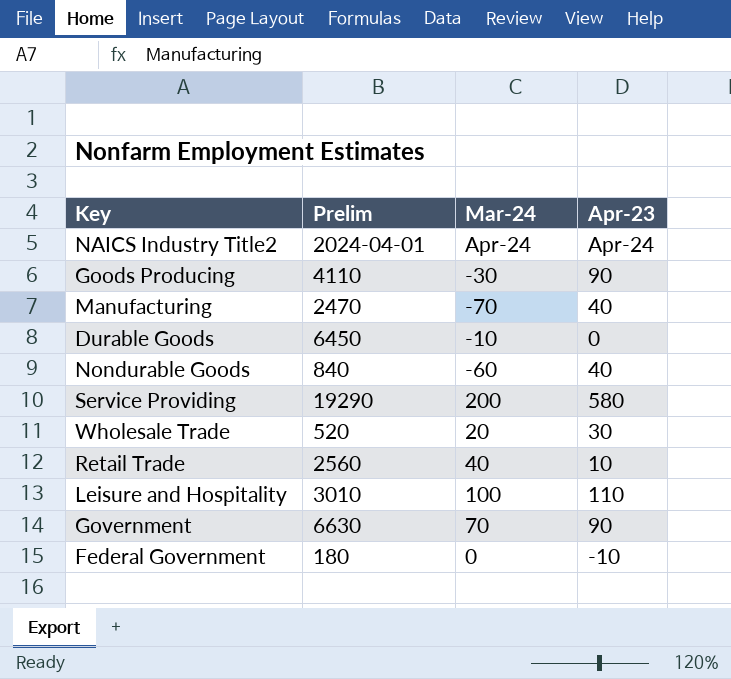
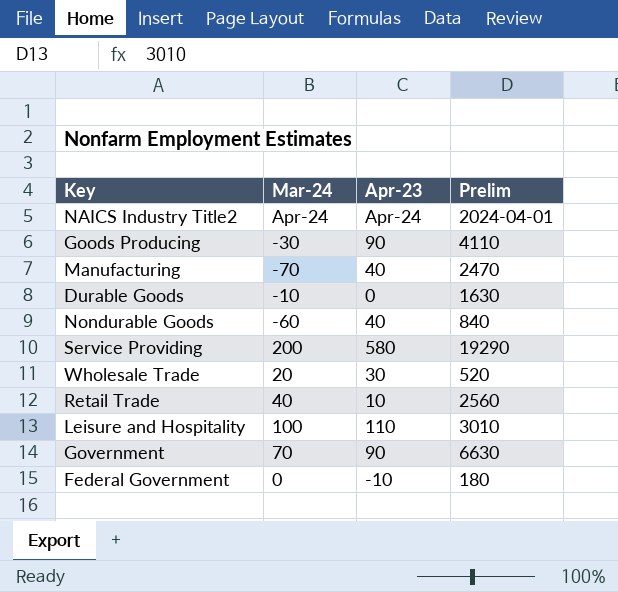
column Prelim | position: 2 -> 4
Durable Goods | Prelim: 6450 -> 1630

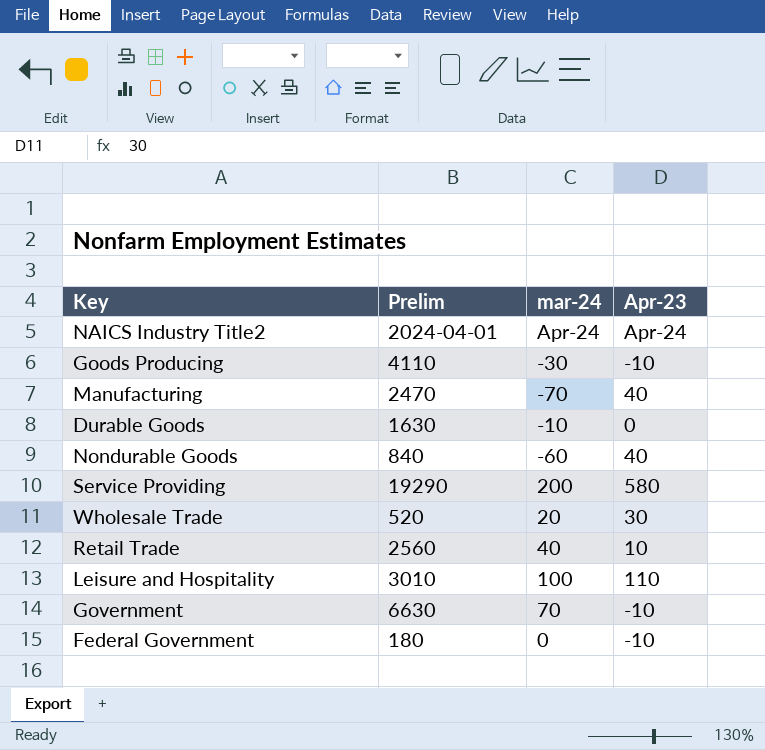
column Prelim | position: 4 -> 2
column name: Mar-24 -> mar-24
Goods Producing | Apr-23: 90 -> -10
Government | Apr-23: 90 -> -10

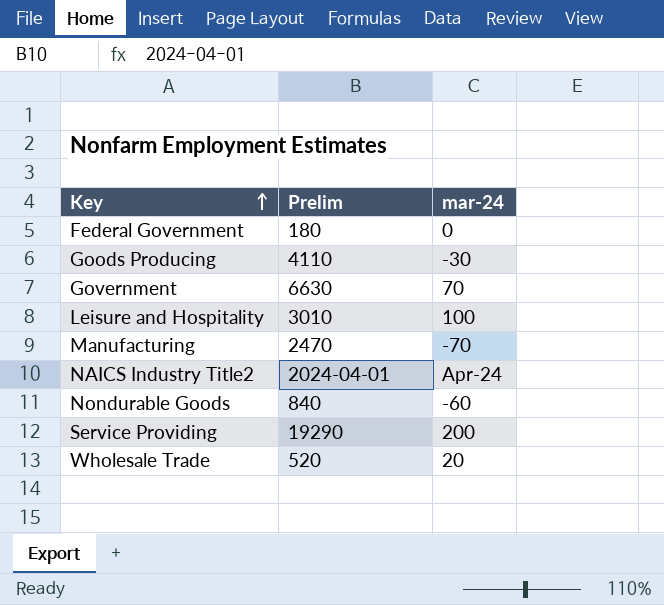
row order: none -> Key ascending
column Apr-23 | position: 4 -> none
row Durable Goods: 1630 | -10 | 0 -> none
row Retail Trade: 2560 | 40 | 10 -> none

